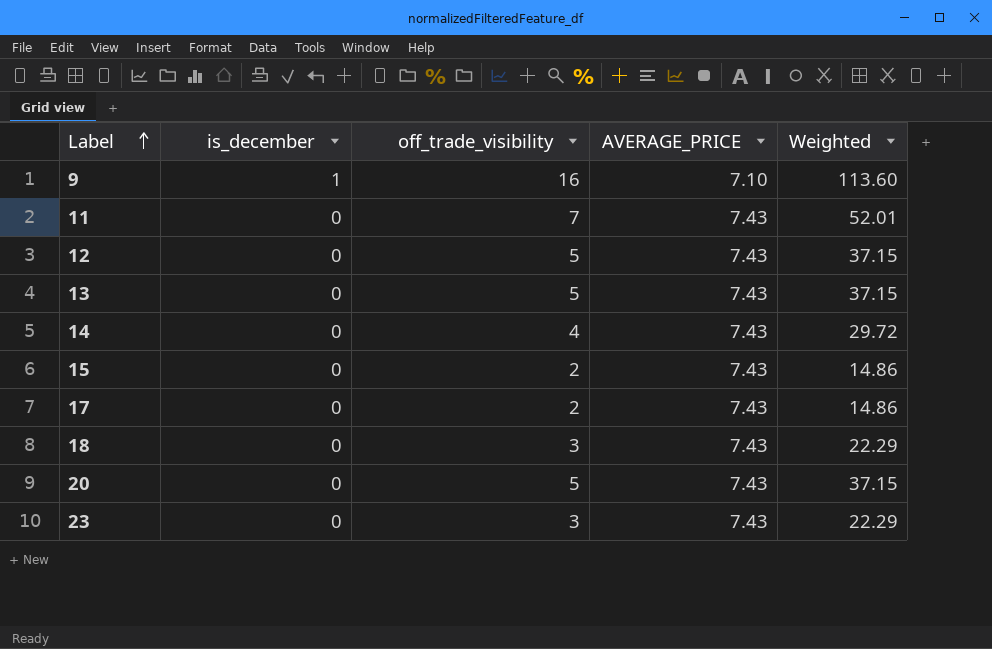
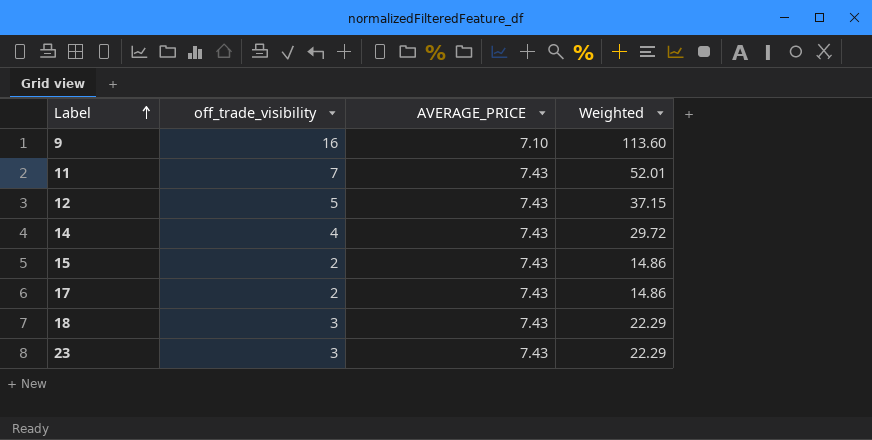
column is_december | position: 2 -> none
row 13: 0 | 5 | 7.43 | 37.15 -> none
row 20: 0 | 5 | 7.43 | 37.15 -> none

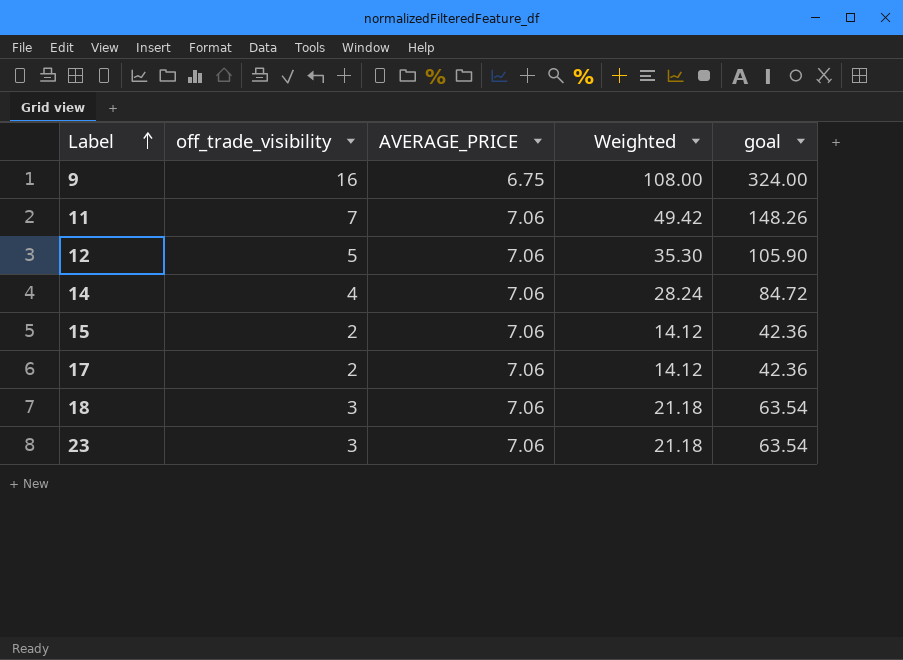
column goal | formula: none -> [Weighted] * 3
9 | AVERAGE_PRICE: 7.10 -> 6.75
9 | Weighted: 113.60 -> 108.00
11 | AVERAGE_PRICE: 7.43 -> 7.06
11 | Weighted: 52.01 -> 49.42
12 | AVERAGE_PRICE: 7.43 -> 7.06
12 | Weighted: 37.15 -> 35.30
14 | AVERAGE_PRICE: 7.43 -> 7.06
14 | Weighted: 29.72 -> 28.24
15 | AVERAGE_PRICE: 7.43 -> 7.06
15 | Weighted: 14.86 -> 14.12
17 | AVERAGE_PRICE: 7.43 -> 7.06
17 | Weighted: 14.86 -> 14.12
18 | AVERAGE_PRICE: 7.43 -> 7.06
18 | Weighted: 22.29 -> 21.18
23 | AVERAGE_PRICE: 7.43 -> 7.06
23 | Weighted: 22.29 -> 21.18

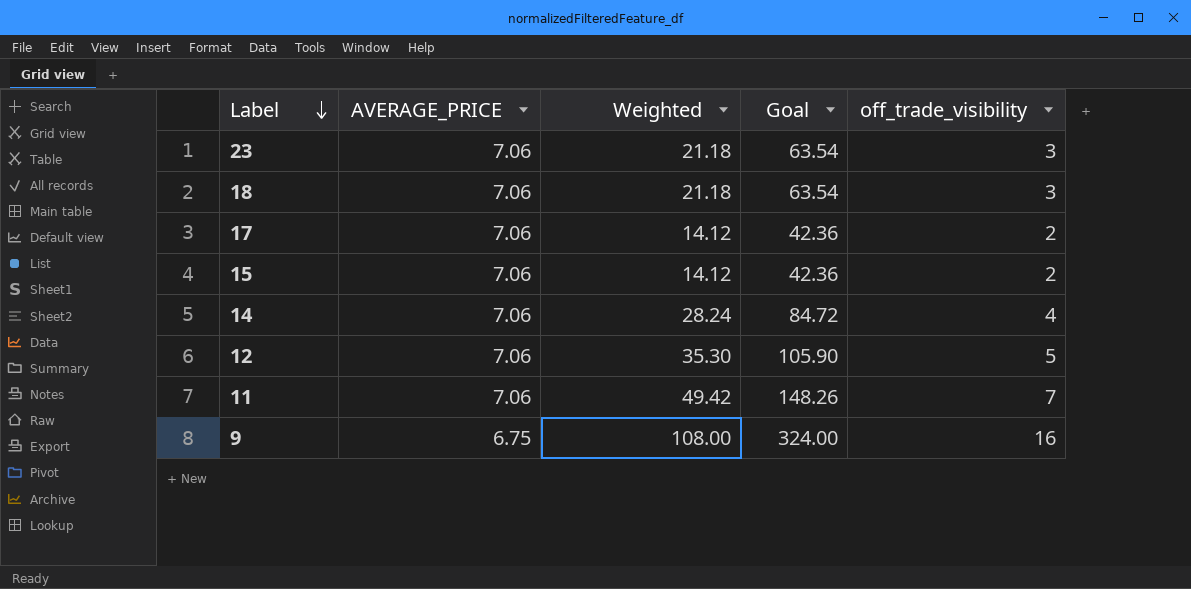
row order: Label ascending -> Label descending
column name: goal -> Goal
column off_trade_visibility | position: 2 -> 5

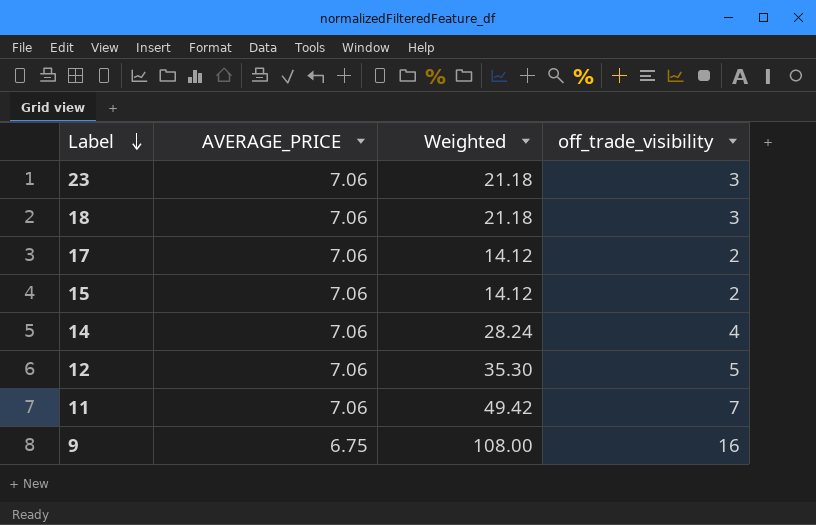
column Goal | formula: [Weighted] * 3 -> none

